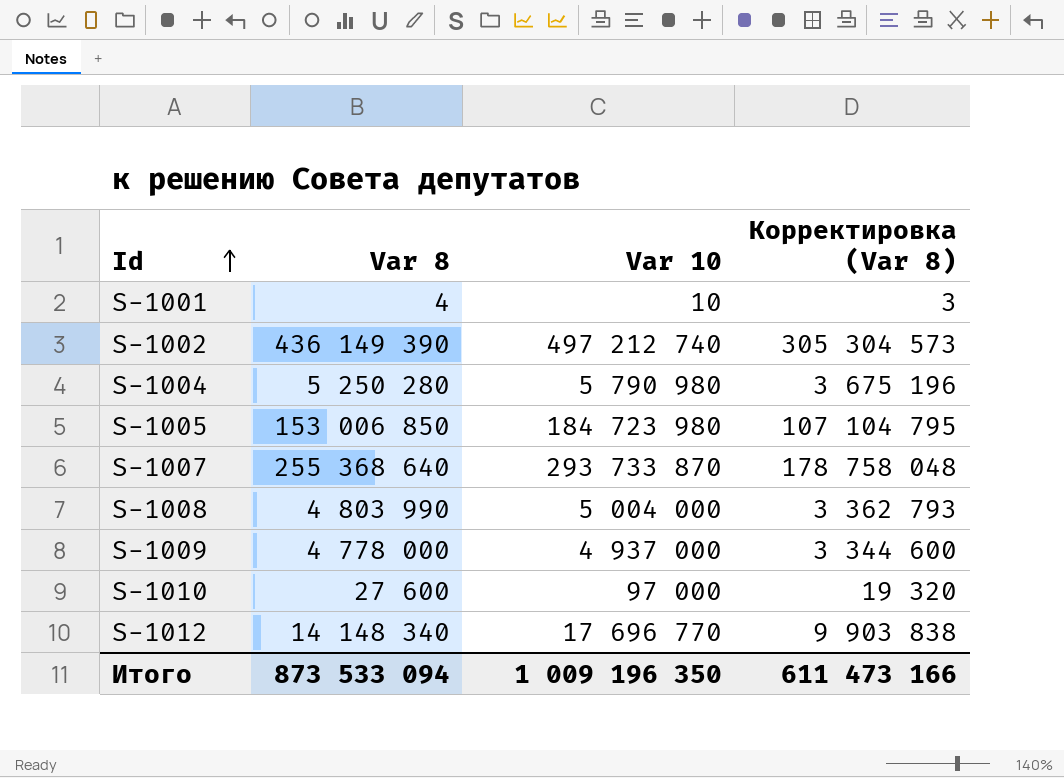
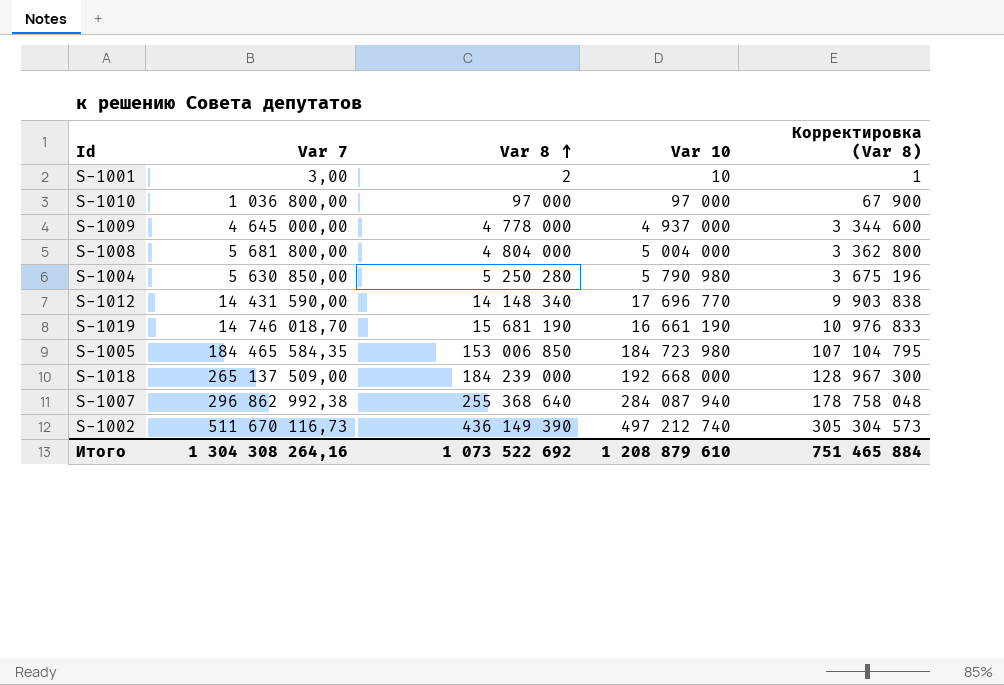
row order: Id ascending -> Var 8 ascending
column Var 7 | position: none -> 2
S-1001 | Var 8: 4 -> 2
S-1001 | Корректировка (Var 8): 3 -> 1
S-1010 | Var 8: 27 600 -> 97 000
S-1010 | Корректировка (Var 8): 19 320 -> 67 900
S-1008 | Var 8: 4 803 990 -> 4 804 000
S-1008 | Корректировка (Var 8): 3 362 793 -> 3 362 800
row S-1019: none -> 14 746 018,70 | 15 681 190 | 16 661 190 | 10 976 833
row S-1018: none -> 265 137 509,00 | 184 239 000 | 192 668 000 | 128 967 300
S-1007 | Var 10: 293 733 870 -> 284 087 940
Итого | Var 8: 873 533 094 -> 1 073 522 692
Итого | Var 10: 1 009 196 350 -> 1 208 879 610
Итого | Корректировка (Var 8): 611 473 166 -> 751 465 884

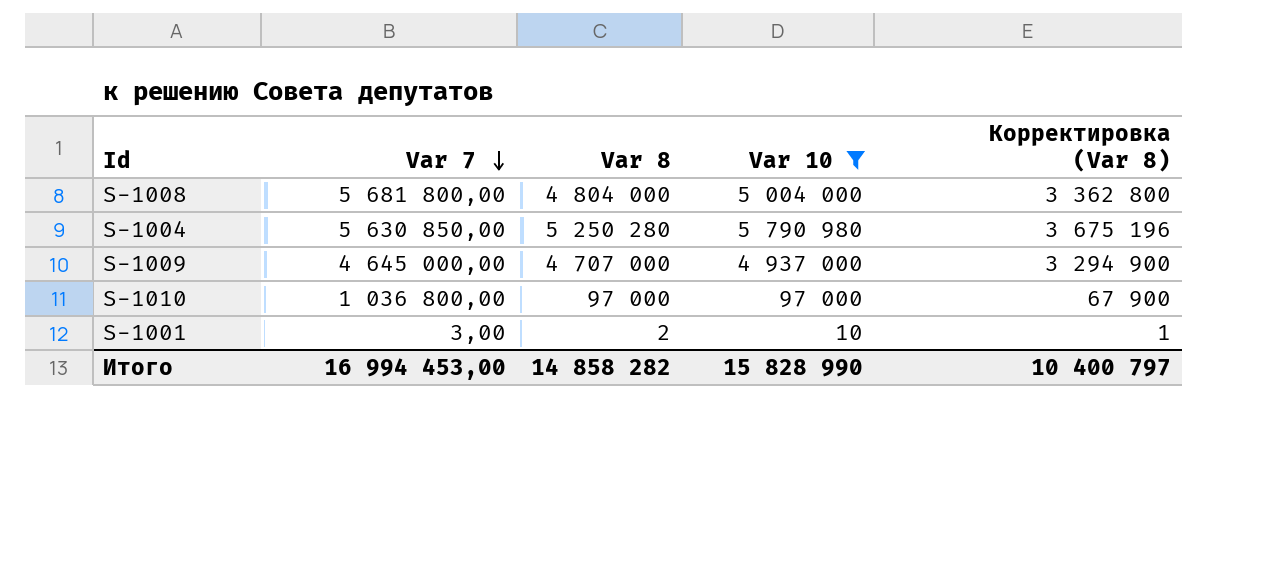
filter: none -> Var 10 <= 5 790 980
row order: Var 8 ascending -> Var 7 descending
S-1009 | Var 8: 4 778 000 -> 4 707 000
S-1009 | Корректировка (Var 8): 3 344 600 -> 3 294 900
Итого | Var 7: 1 304 308 264,16 -> 16 994 453,00
Итого | Var 8: 1 073 522 692 -> 14 858 282
Итого | Var 10: 1 208 879 610 -> 15 828 990
Итого | Корректировка (Var 8): 751 465 884 -> 10 400 797

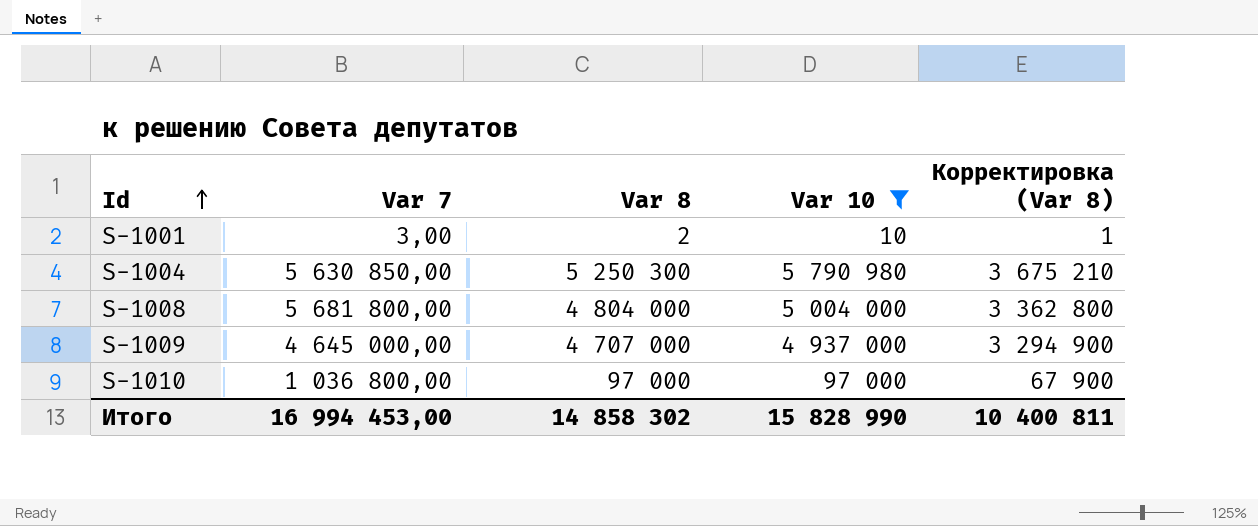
row order: Var 7 descending -> Id ascending
S-1004 | Var 8: 5 250 280 -> 5 250 300
S-1004 | Корректировка (Var 8): 3 675 196 -> 3 675 210
Итого | Var 8: 14 858 282 -> 14 858 302
Итого | Корректировка (Var 8): 10 400 797 -> 10 400 811

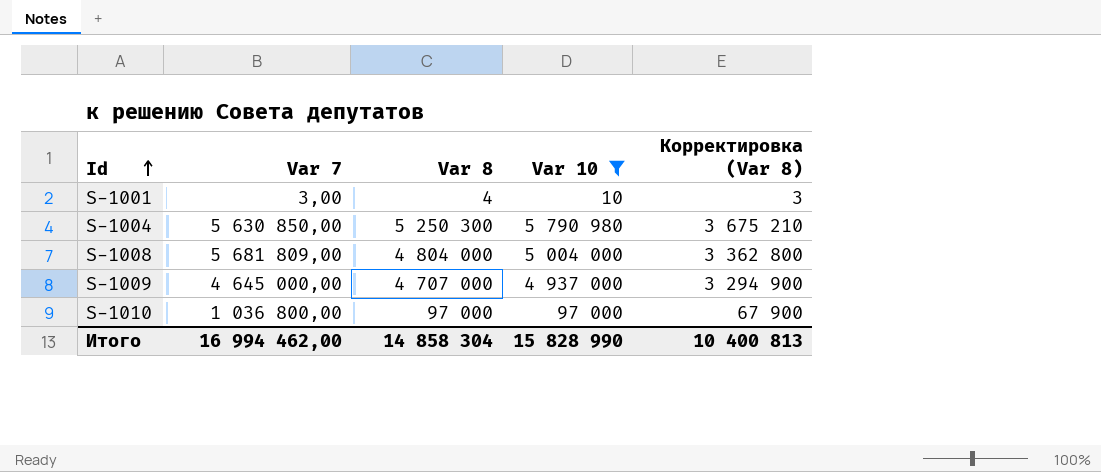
S-1001 | Var 8: 2 -> 4
S-1001 | Корректировка (Var 8): 1 -> 3
S-1008 | Var 7: 5 681 800,00 -> 5 681 809,00
Итого | Var 7: 16 994 453,00 -> 16 994 462,00
Итого | Var 8: 14 858 302 -> 14 858 304
Итого | Корректировка (Var 8): 10 400 811 -> 10 400 813

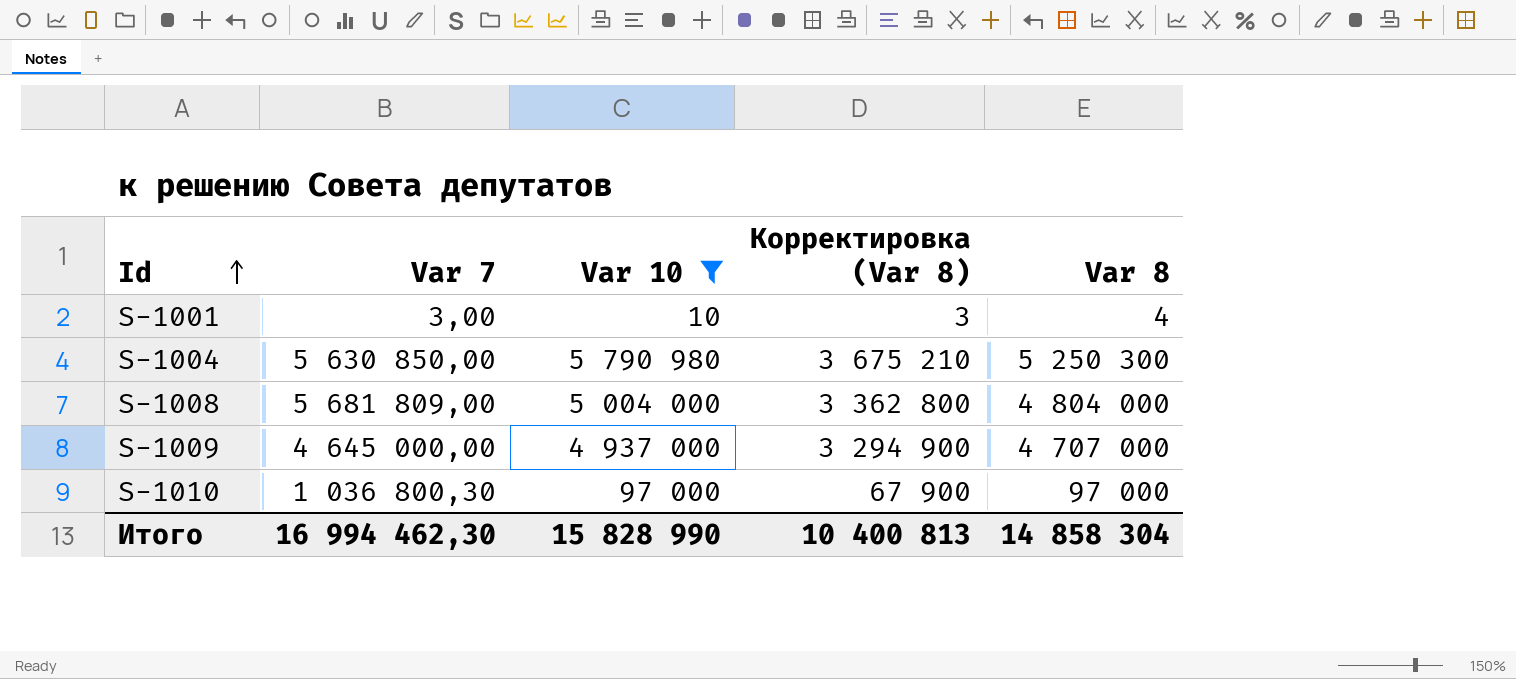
column Var 8 | position: 3 -> 5
S-1010 | Var 7: 1 036 800,00 -> 1 036 800,30
Итого | Var 7: 16 994 462,00 -> 16 994 462,30

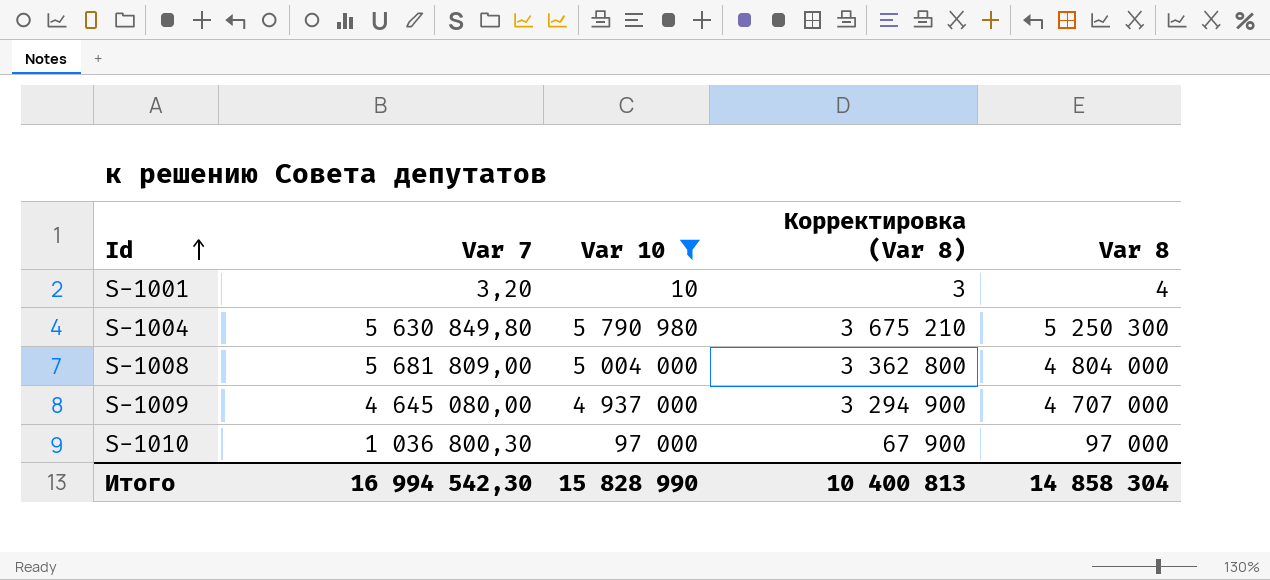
S-1001 | Var 7: 3,00 -> 3,20
S-1004 | Var 7: 5 630 850,00 -> 5 630 849,80
S-1009 | Var 7: 4 645 000,00 -> 4 645 080,00
Итого | Var 7: 16 994 462,30 -> 16 994 542,30

